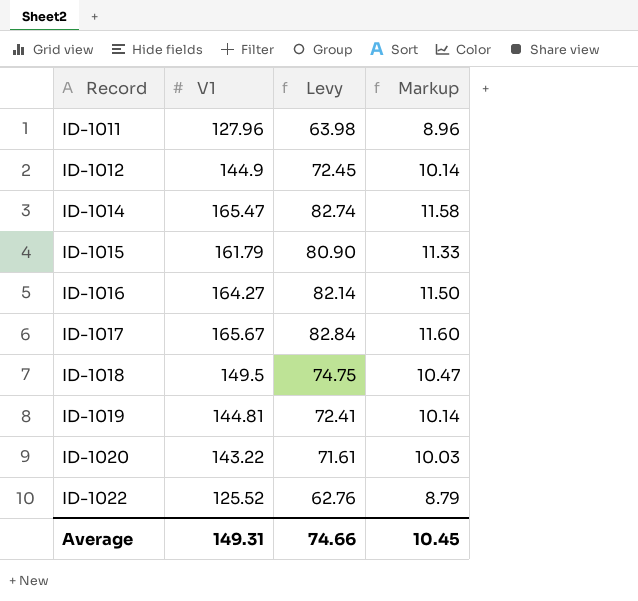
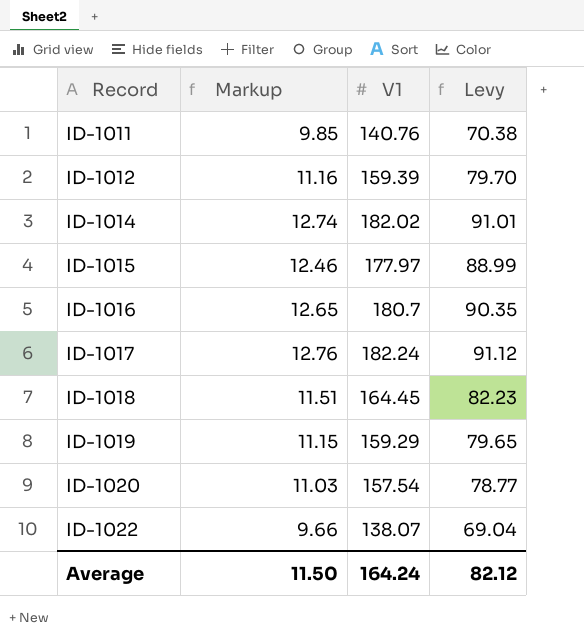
column Markup | position: 4 -> 2
ID-1011 | Markup: 8.96 -> 9.85
ID-1011 | V1: 127.96 -> 140.76
ID-1011 | Levy: 63.98 -> 70.38
ID-1012 | Markup: 10.14 -> 11.16
ID-1012 | V1: 144.9 -> 159.39
ID-1012 | Levy: 72.45 -> 79.70
ID-1014 | Markup: 11.58 -> 12.74
ID-1014 | V1: 165.47 -> 182.02
ID-1014 | Levy: 82.74 -> 91.01
ID-1015 | Markup: 11.33 -> 12.46
ID-1015 | V1: 161.79 -> 177.97
ID-1015 | Levy: 80.90 -> 88.99
ID-1016 | Markup: 11.50 -> 12.65
ID-1016 | V1: 164.27 -> 180.7
ID-1016 | Levy: 82.14 -> 90.35
ID-1017 | Markup: 11.60 -> 12.76
ID-1017 | V1: 165.67 -> 182.24
ID-1017 | Levy: 82.84 -> 91.12
ID-1018 | Markup: 10.47 -> 11.51
ID-1018 | V1: 149.5 -> 164.45
ID-1018 | Levy: 74.75 -> 82.23
ID-1019 | Markup: 10.14 -> 11.15
ID-1019 | V1: 144.81 -> 159.29
ID-1019 | Levy: 72.41 -> 79.65
ID-1020 | Markup: 10.03 -> 11.03
ID-1020 | V1: 143.22 -> 157.54
ID-1020 | Levy: 71.61 -> 78.77
ID-1022 | Markup: 8.79 -> 9.66
ID-1022 | V1: 125.52 -> 138.07
ID-1022 | Levy: 62.76 -> 69.04
Average | Markup: 10.45 -> 11.50
Average | V1: 149.31 -> 164.24
Average | Levy: 74.66 -> 82.12

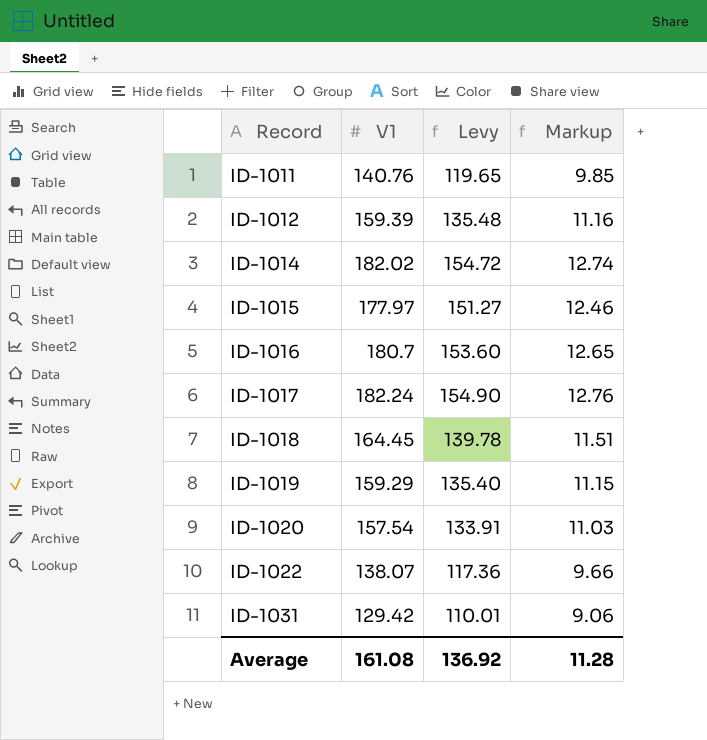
column Levy | formula: [V1] * 0.5 -> [V1] * 0.85
column Markup | position: 2 -> 4
row ID-1031: none -> 129.42 | 110.01 | 9.06
Average | V1: 164.24 -> 161.08
Average | Levy: 82.12 -> 136.92
Average | Markup: 11.50 -> 11.28

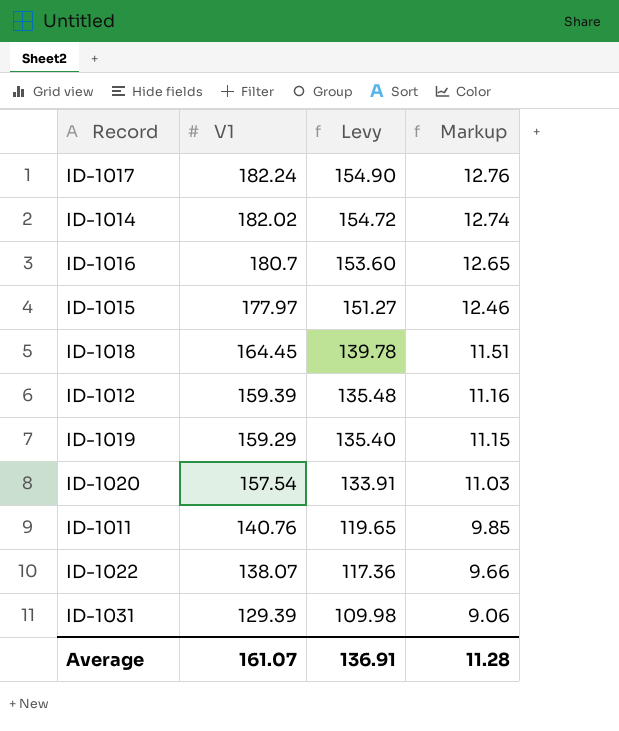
row order: Record ascending -> V1 descending
ID-1031 | V1: 129.42 -> 129.39
ID-1031 | Levy: 110.01 -> 109.98
Average | V1: 161.08 -> 161.07
Average | Levy: 136.92 -> 136.91

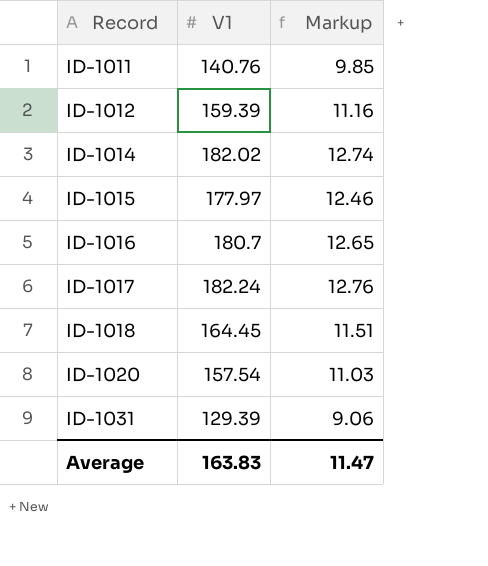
row order: V1 descending -> Record ascending
column Levy | formula: [V1] * 0.85 -> none
row ID-1019: 159.29 | 135.40 | 11.15 -> none
row ID-1022: 138.07 | 117.36 | 9.66 -> none
Average | V1: 161.07 -> 163.83
Average | Markup: 11.28 -> 11.47

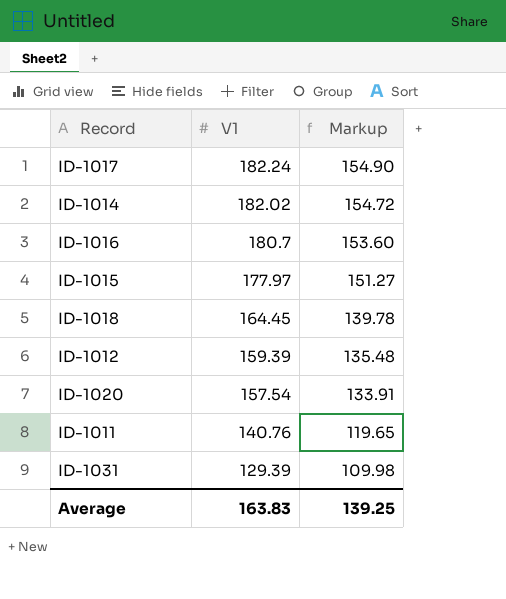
row order: Record ascending -> V1 descending
column Markup | formula: [V1] * 0.07 -> [V1] * 0.85
Average | Markup: 11.47 -> 139.25

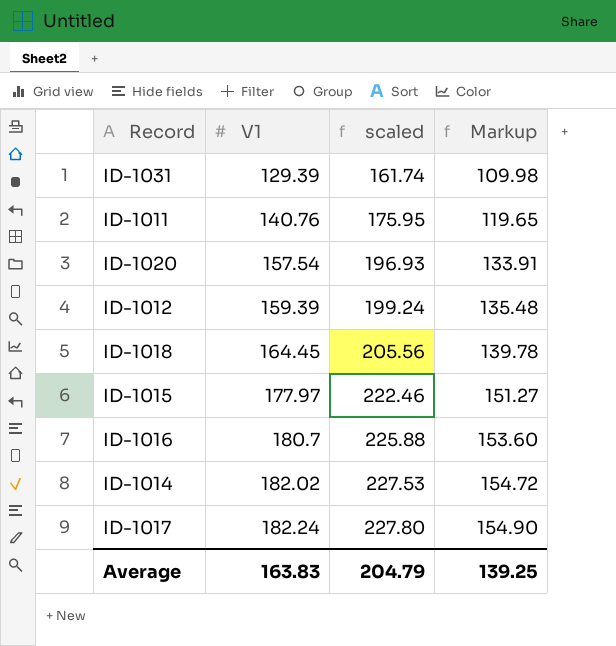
row order: V1 descending -> V1 ascending
column scaled | formula: none -> [V1] * 1.25

